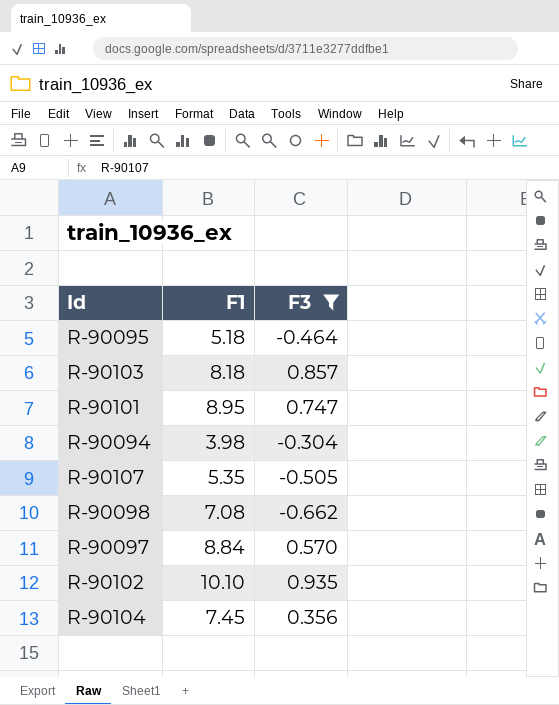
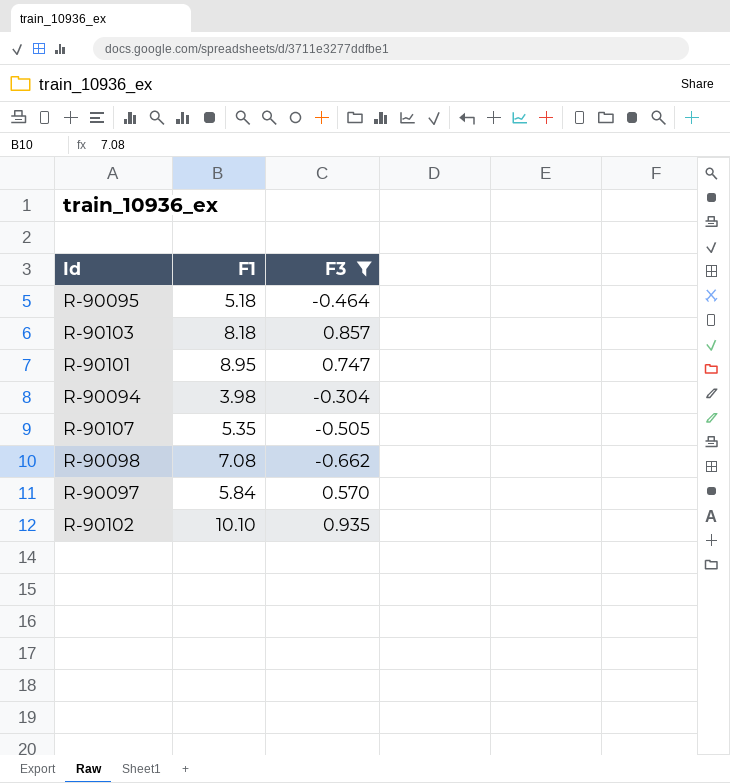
row R-90104: 7.45 | 0.356 -> none
R-90097 | F1: 8.84 -> 5.84

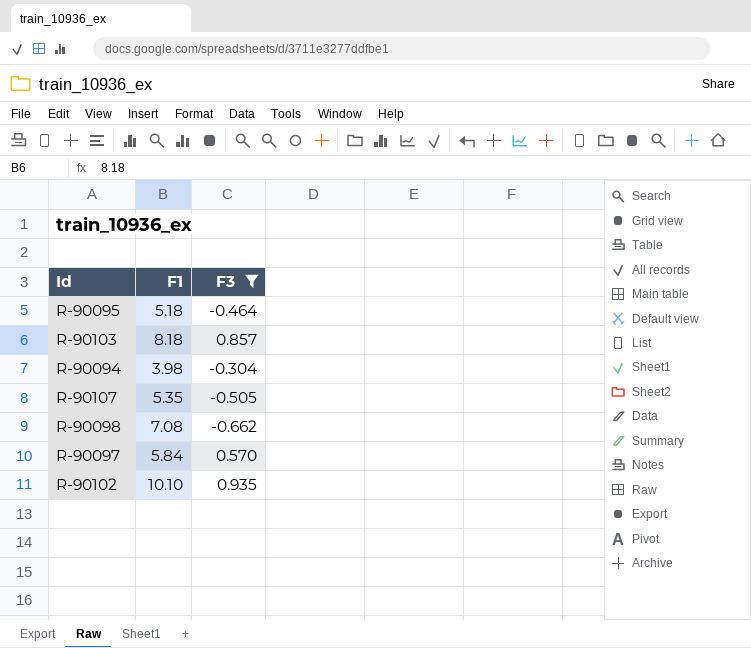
row R-90101: 8.95 | 0.747 -> none

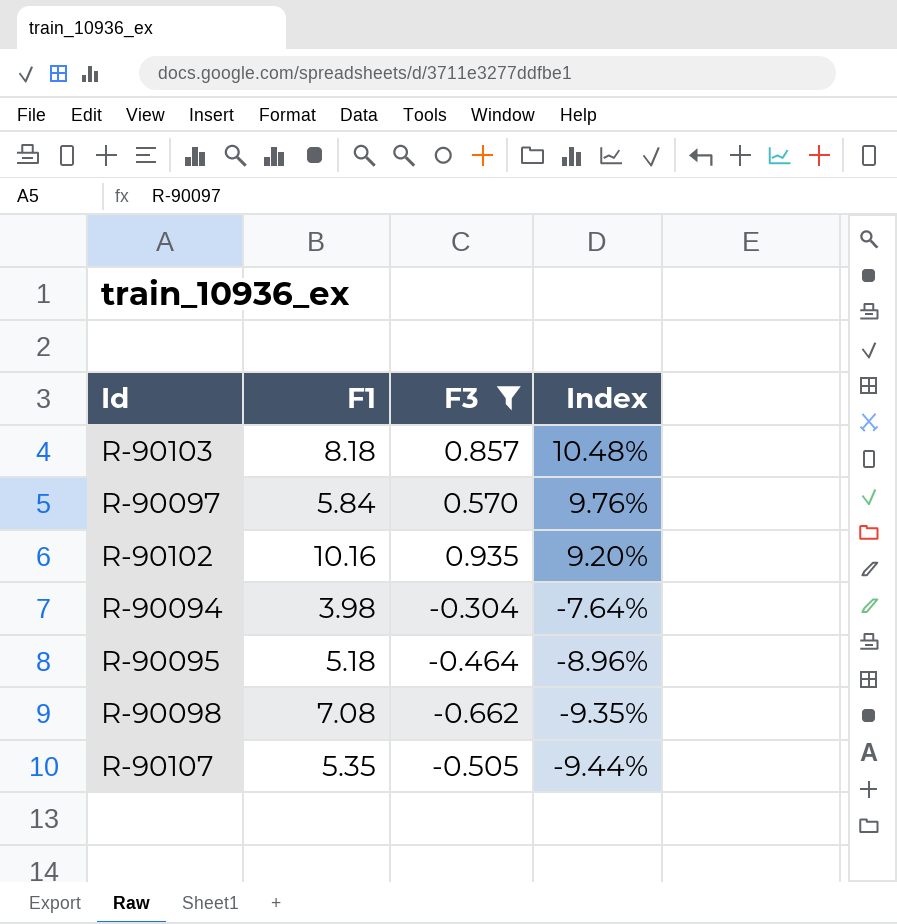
row order: none -> Index descending
column Index | formula: none -> [F3] / [F1]
R-90102 | F1: 10.10 -> 10.16

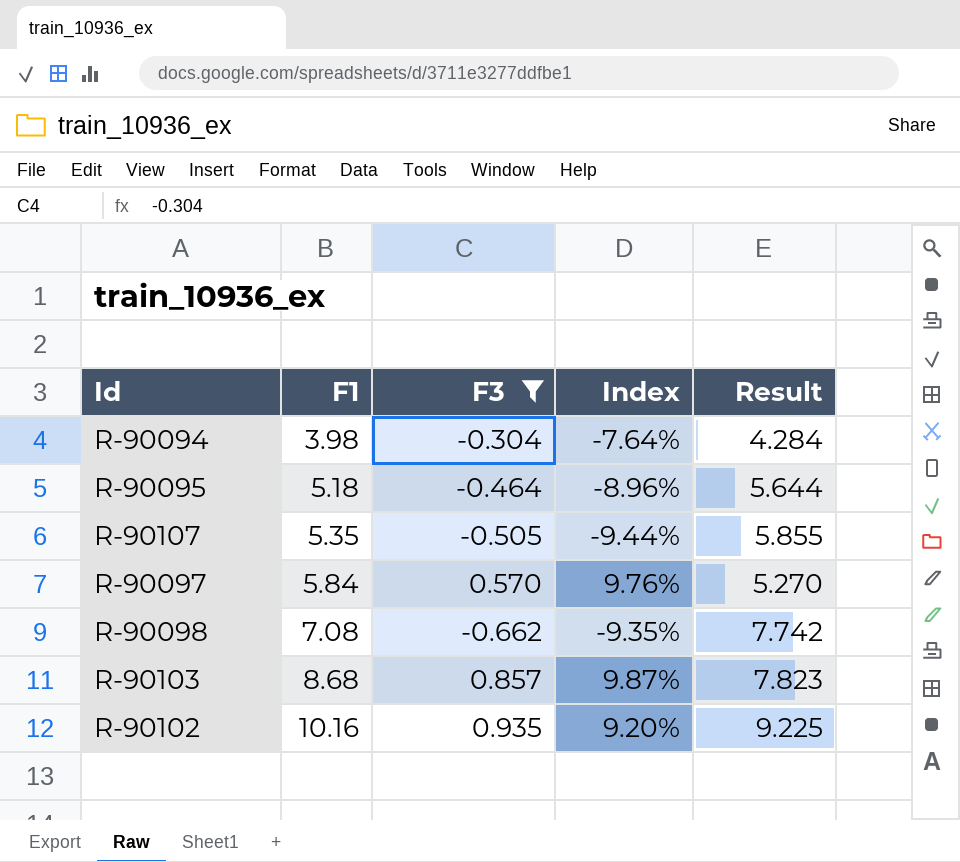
row order: Index descending -> F1 ascending
column Result | formula: none -> [F1] - [F3]
R-90103 | F1: 8.18 -> 8.68
R-90103 | Index: 10.48% -> 9.87%

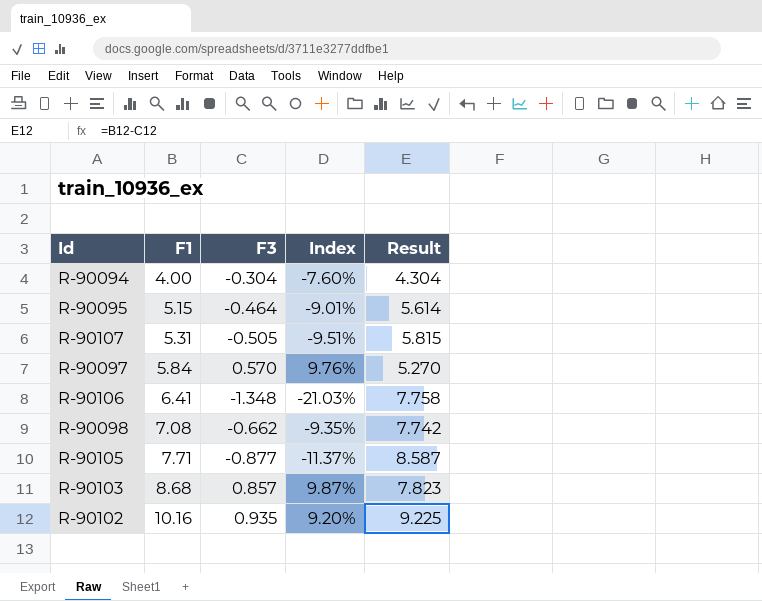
filter: F3 >= -0.662 -> none
R-90094 | F1: 3.98 -> 4.00
R-90094 | Index: -7.64% -> -7.60%
R-90094 | Result: 4.284 -> 4.304
R-90095 | F1: 5.18 -> 5.15
R-90095 | Index: -8.96% -> -9.01%
R-90095 | Result: 5.644 -> 5.614
R-90107 | F1: 5.35 -> 5.31
R-90107 | Index: -9.44% -> -9.51%
R-90107 | Result: 5.855 -> 5.815

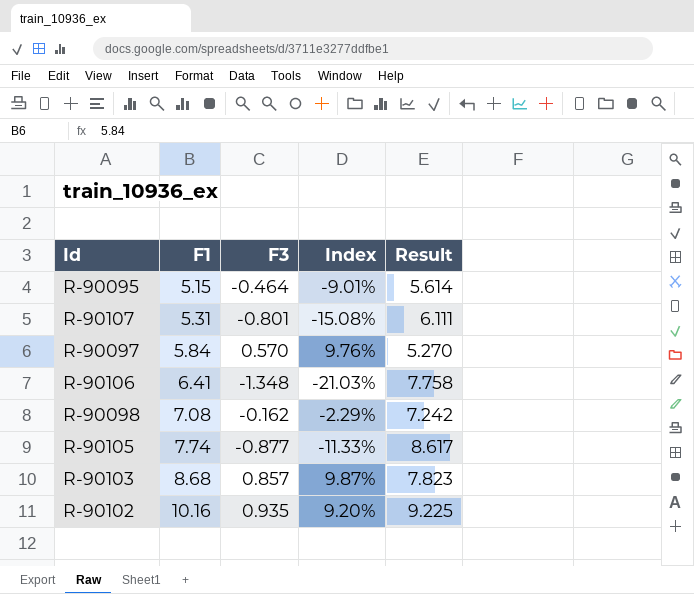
row R-90094: 4.00 | -0.304 | -7.60% | 4.304 -> none
R-90107 | F3: -0.505 -> -0.801
R-90107 | Index: -9.51% -> -15.08%
R-90107 | Result: 5.815 -> 6.111
R-90098 | F3: -0.662 -> -0.162
R-90098 | Index: -9.35% -> -2.29%
R-90098 | Result: 7.742 -> 7.242
R-90105 | F1: 7.71 -> 7.74
R-90105 | Index: -11.37% -> -11.33%
R-90105 | Result: 8.587 -> 8.617

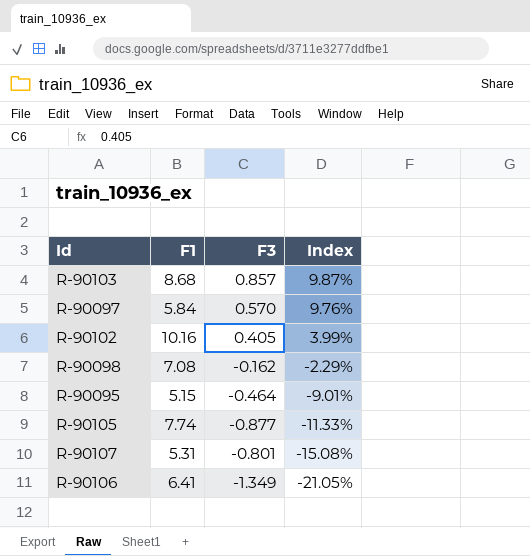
row order: F1 ascending -> Index descending
column Result | formula: [F1] - [F3] -> none
R-90102 | F3: 0.935 -> 0.405
R-90102 | Index: 9.20% -> 3.99%
R-90106 | F3: -1.348 -> -1.349
R-90106 | Index: -21.03% -> -21.05%

